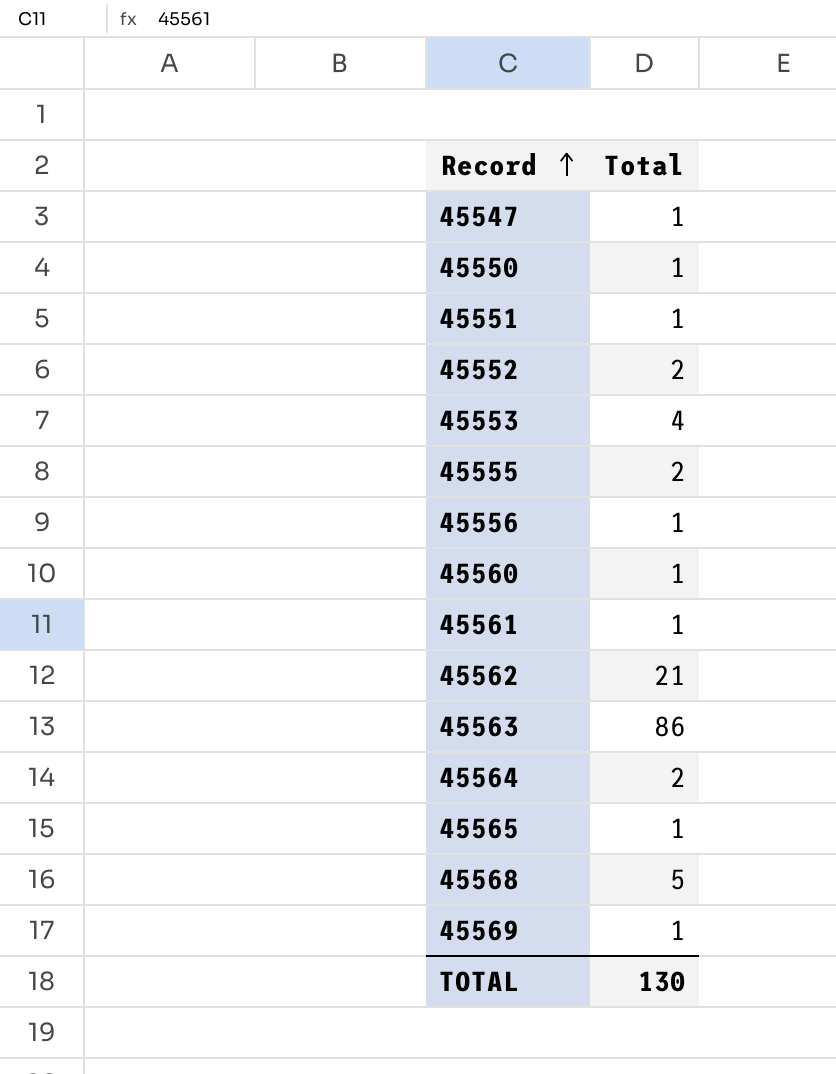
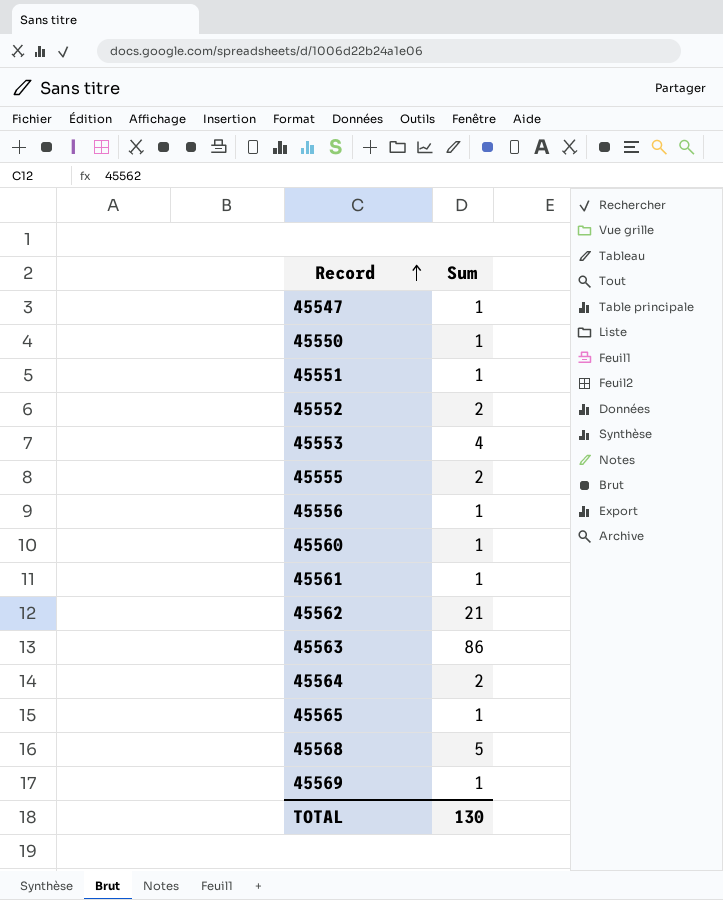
column name: Total -> Sum

